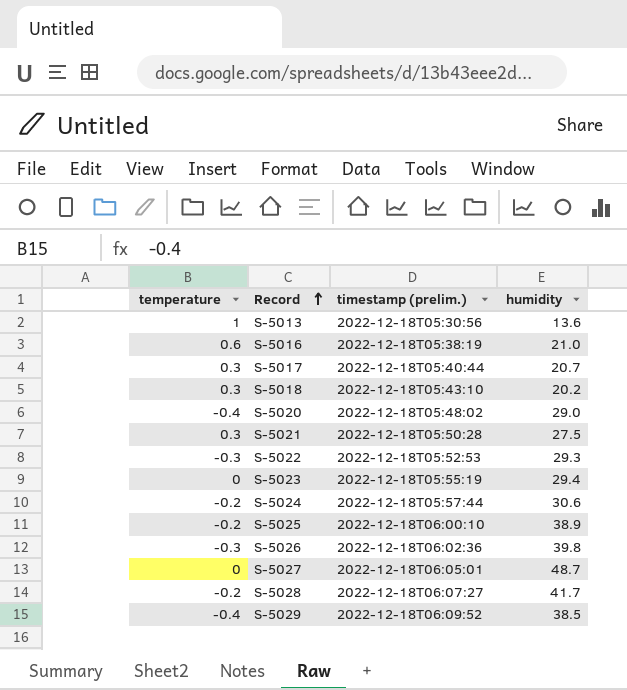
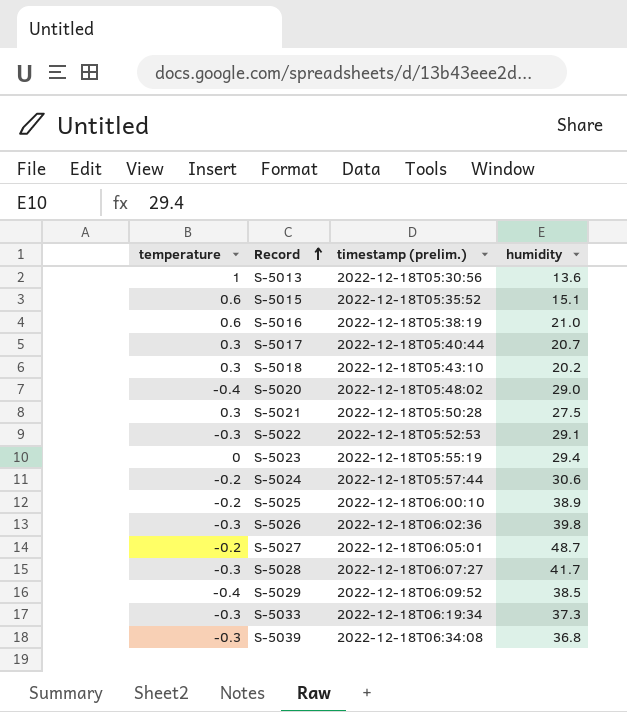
row S-5015: none -> 0.6 | 2022-12-18T05:35:52 | 15.1
S-5022 | humidity: 29.3 -> 29.1
S-5027 | temperature: 0 -> -0.2
S-5028 | temperature: -0.2 -> -0.3
row S-5033: none -> -0.3 | 2022-12-18T06:19:34 | 37.3
row S-5039: none -> -0.3 | 2022-12-18T06:34:08 | 36.8

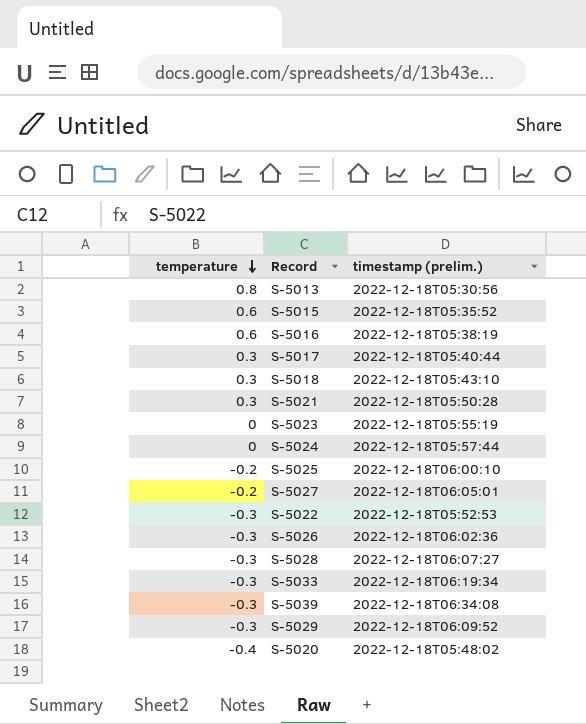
row order: Record ascending -> temperature descending
column humidity | position: 4 -> none
S-5013 | temperature: 1 -> 0.8
S-5024 | temperature: -0.2 -> 0
S-5029 | temperature: -0.4 -> -0.3

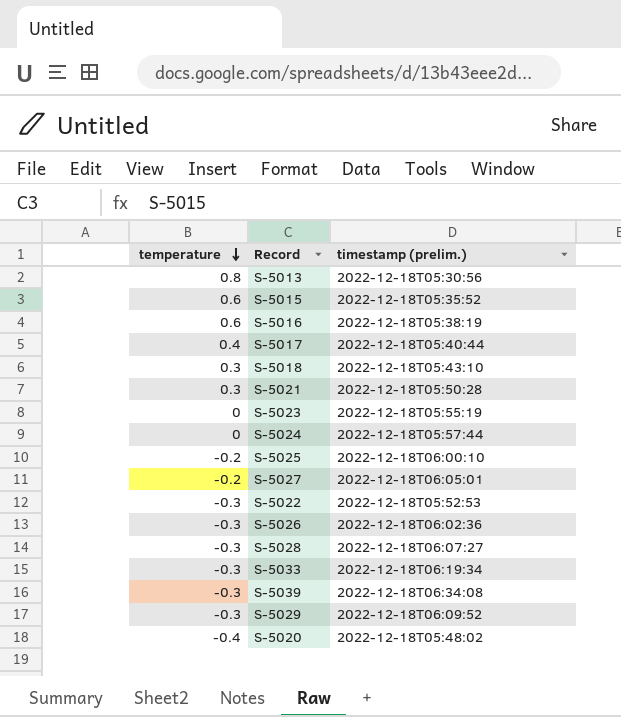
S-5017 | temperature: 0.3 -> 0.4

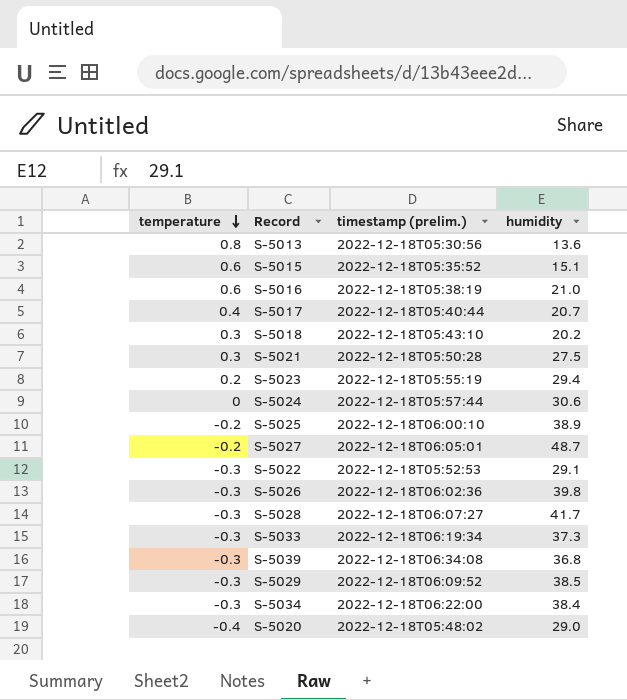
column humidity | position: none -> 4
S-5023 | temperature: 0 -> 0.2
row S-5034: none -> -0.3 | 2022-12-18T06:22:00 | 38.4

